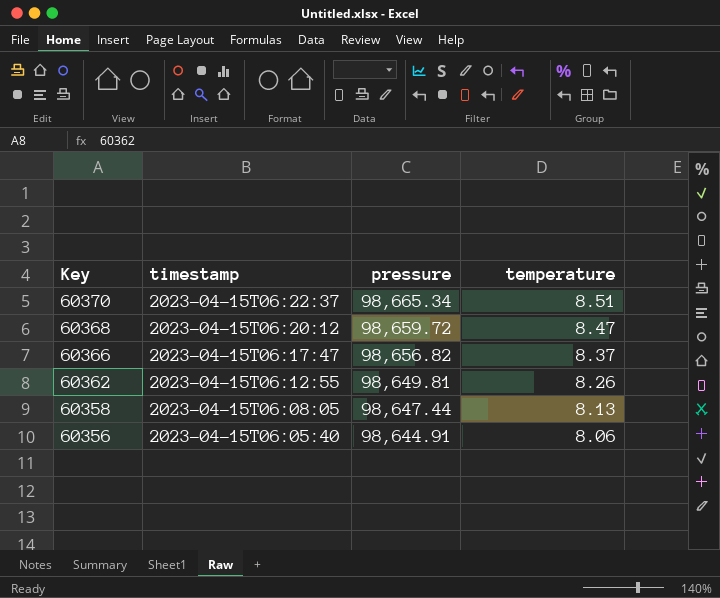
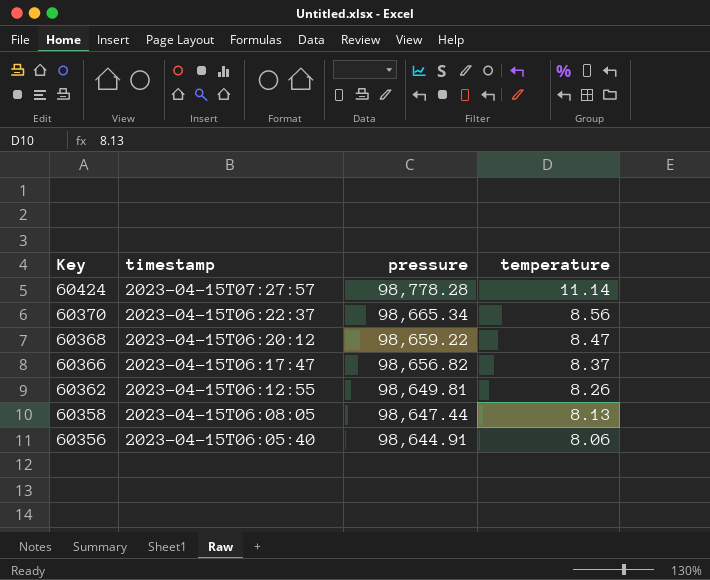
row 60424: none -> 2023-04-15T07:27:57 | 98,778.28 | 11.14
60370 | temperature: 8.51 -> 8.56
60368 | pressure: 98,659.72 -> 98,659.22

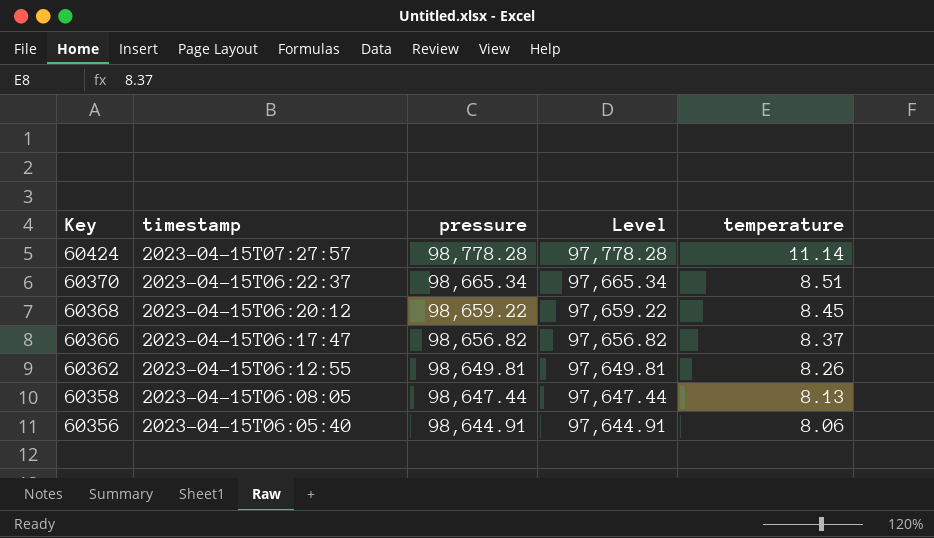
column Level | formula: none -> [pressure] - 1000
60370 | temperature: 8.56 -> 8.51
60368 | temperature: 8.47 -> 8.45

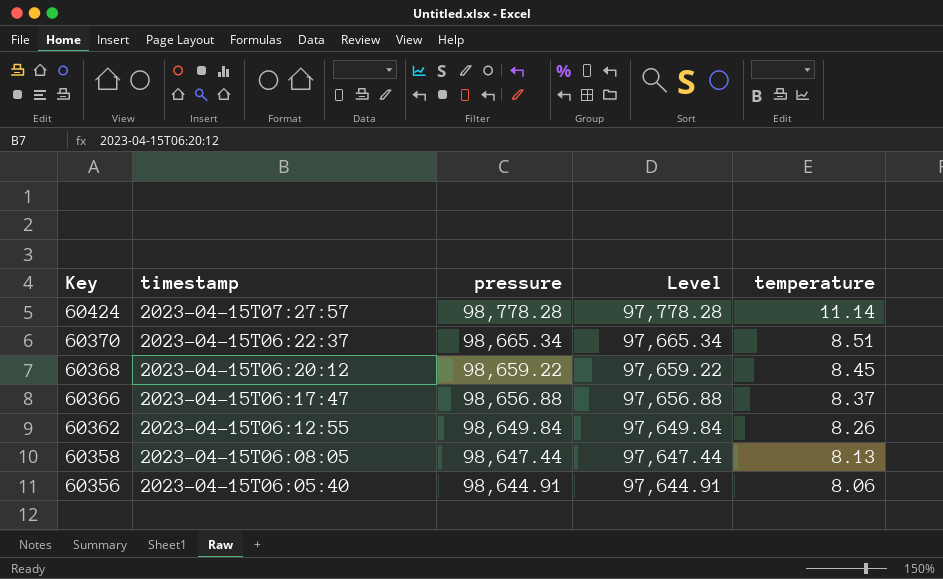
60366 | pressure: 98,656.82 -> 98,656.88
60366 | Level: 97,656.82 -> 97,656.88
60362 | pressure: 98,649.81 -> 98,649.84
60362 | Level: 97,649.81 -> 97,649.84

